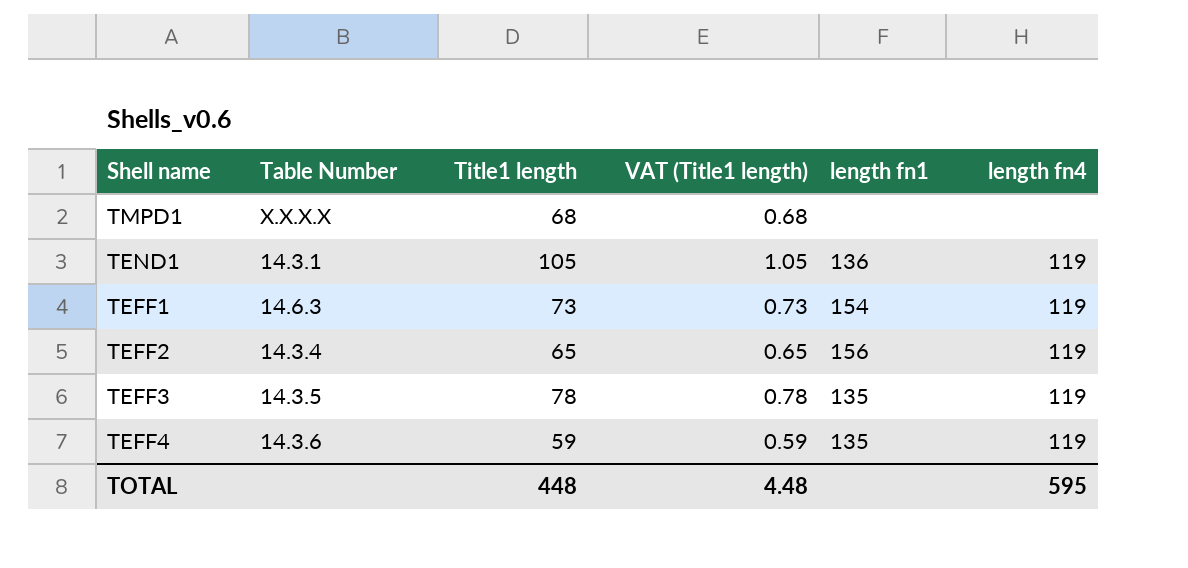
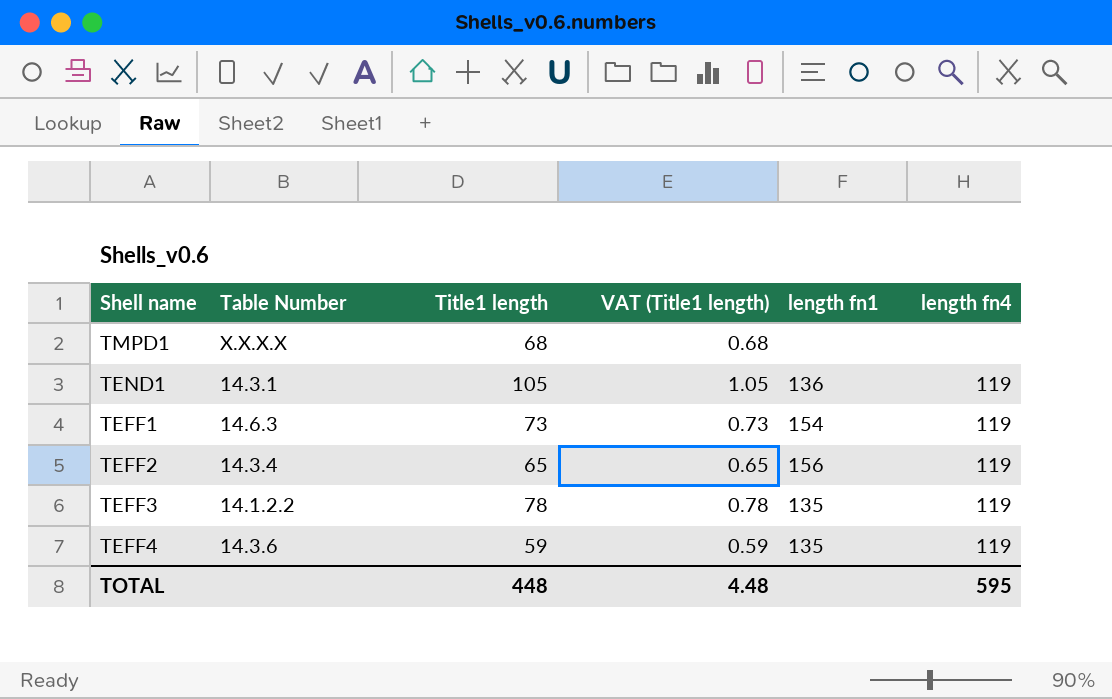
TEFF3 | Table Number: 14.3.5 -> 14.1.2.2

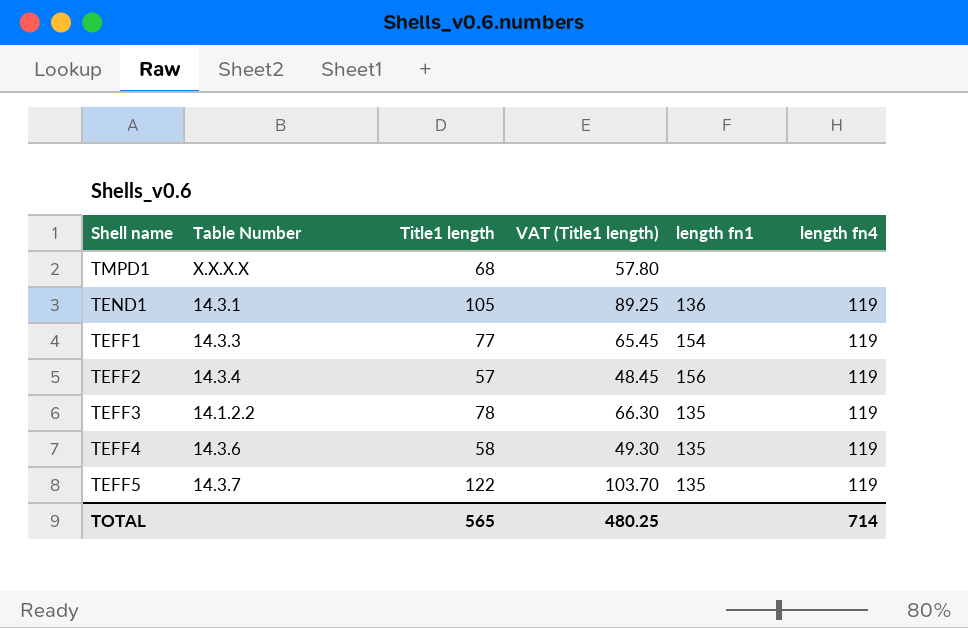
column VAT (Title1 length) | formula: [Title1 length] * 0.01 -> [Title1 length] * 0.85
TEFF1 | Table Number: 14.6.3 -> 14.3.3
TEFF1 | Title1 length: 73 -> 77
TEFF2 | Title1 length: 65 -> 57
TEFF4 | Title1 length: 59 -> 58
row TEFF5: none -> 14.3.7 | 122 | 103.70 | 135 | 119
TOTAL | Title1 length: 448 -> 565
TOTAL | VAT (Title1 length): 4.48 -> 480.25
TOTAL | length fn4: 595 -> 714

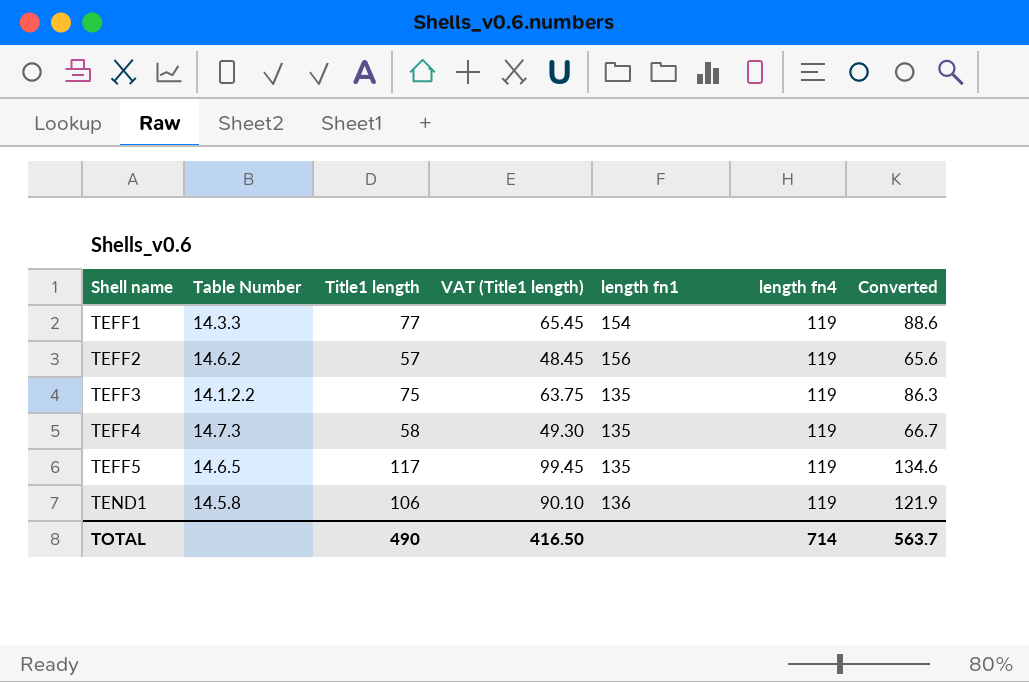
row order: none -> Shell name ascending
column Converted | formula: none -> [Title1 length] * 1.15
row TMPD1: X.X.X.X | 68 | 57.80 | none | none -> none
TEFF2 | Table Number: 14.3.4 -> 14.6.2
TEFF3 | Title1 length: 78 -> 75
TEFF3 | VAT (Title1 length): 66.30 -> 63.75
TEFF4 | Table Number: 14.3.6 -> 14.7.3
TEFF5 | Table Number: 14.3.7 -> 14.6.5
TEFF5 | Title1 length: 122 -> 117
TEFF5 | VAT (Title1 length): 103.70 -> 99.45
TEND1 | Table Number: 14.3.1 -> 14.5.8
TEND1 | Title1 length: 105 -> 106
TEND1 | VAT (Title1 length): 89.25 -> 90.10
TOTAL | Title1 length: 565 -> 490
TOTAL | VAT (Title1 length): 480.25 -> 416.50

